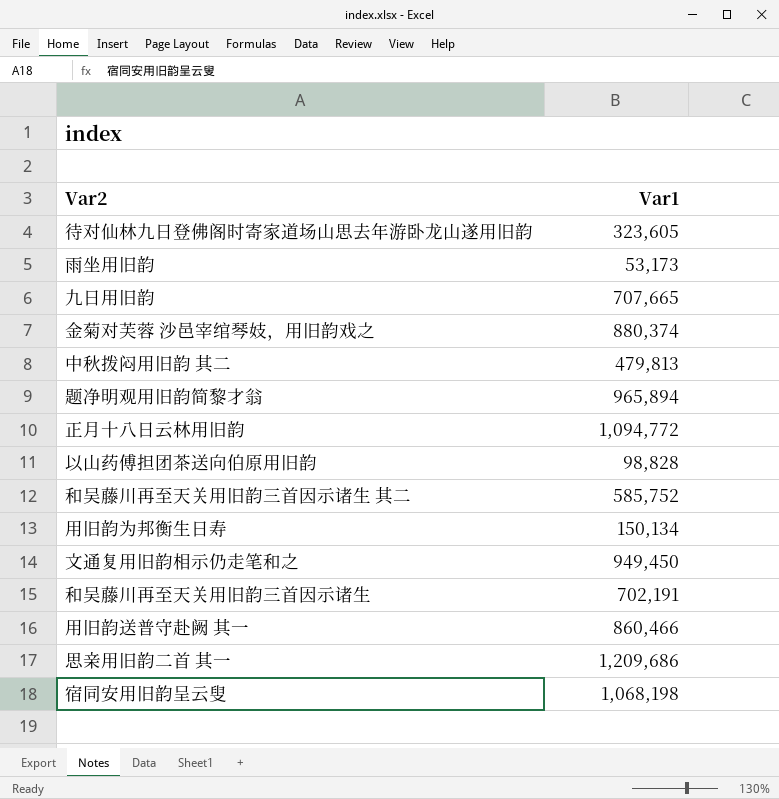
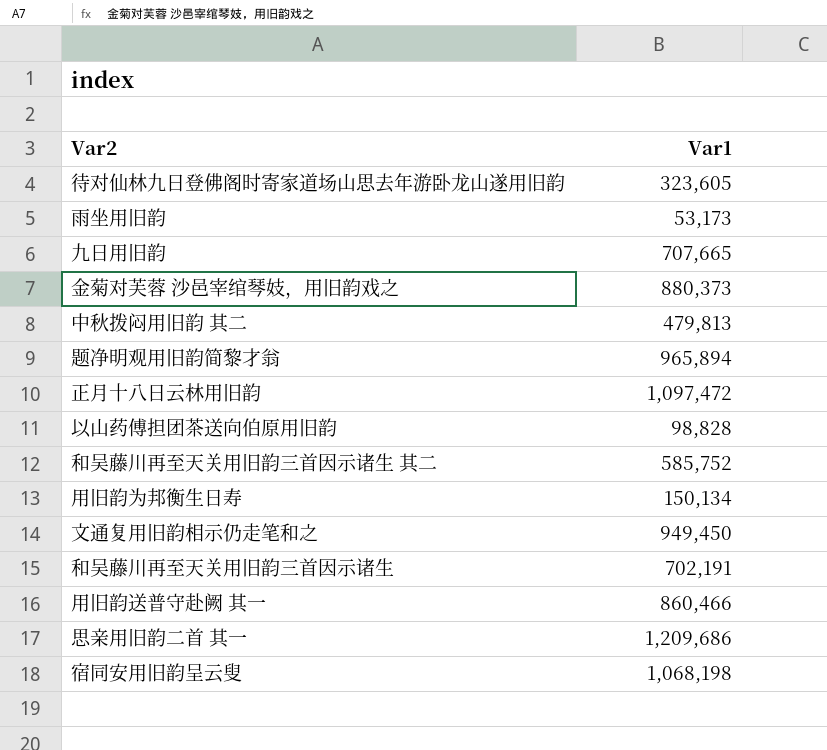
金菊对芙蓉 沙邑宰绾琴妓，用旧韵戏之 | Var1: 880,374 -> 880,373
正月十八日云林用旧韵 | Var1: 1,094,772 -> 1,097,472

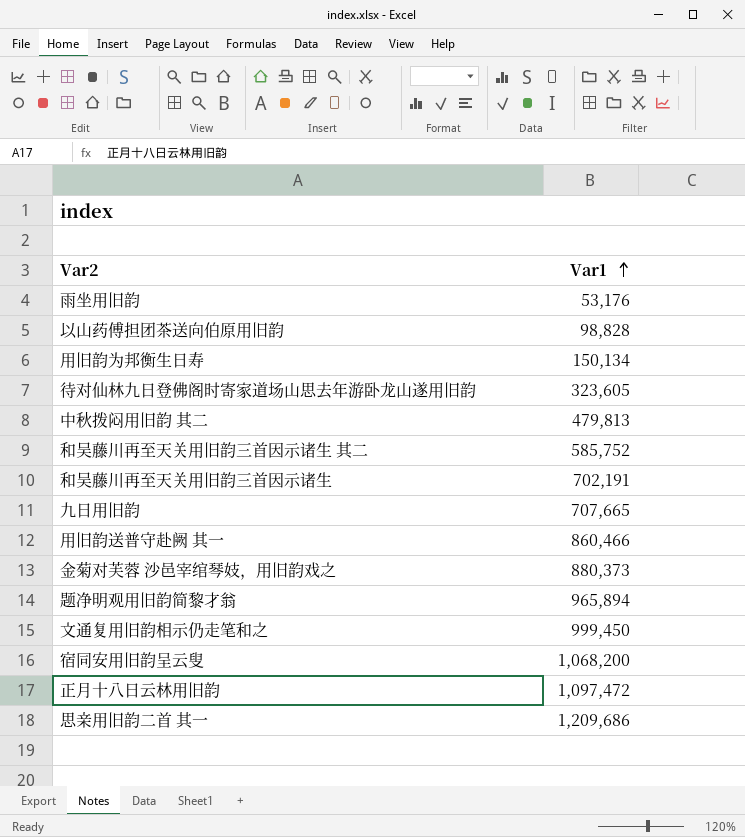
row order: none -> Var1 ascending
雨坐用旧韵 | Var1: 53,173 -> 53,176
文通复用旧韵相示仍走笔和之 | Var1: 949,450 -> 999,450
宿同安用旧韵呈云叟 | Var1: 1,068,198 -> 1,068,200

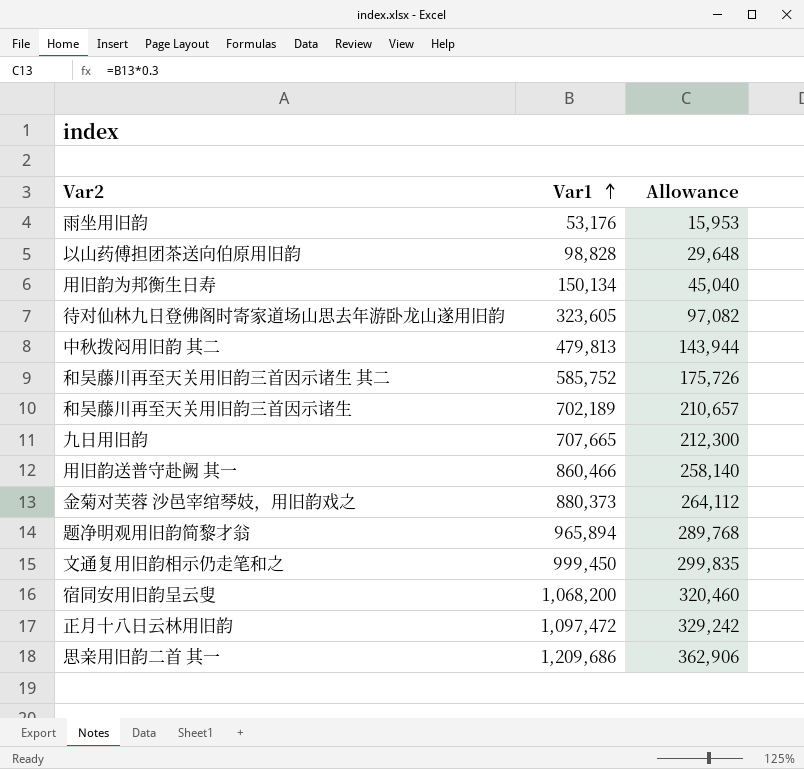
column Allowance | formula: none -> [Var1] * 0.3
和吴藤川再至天关用旧韵三首因示诸生 | Var1: 702,191 -> 702,189

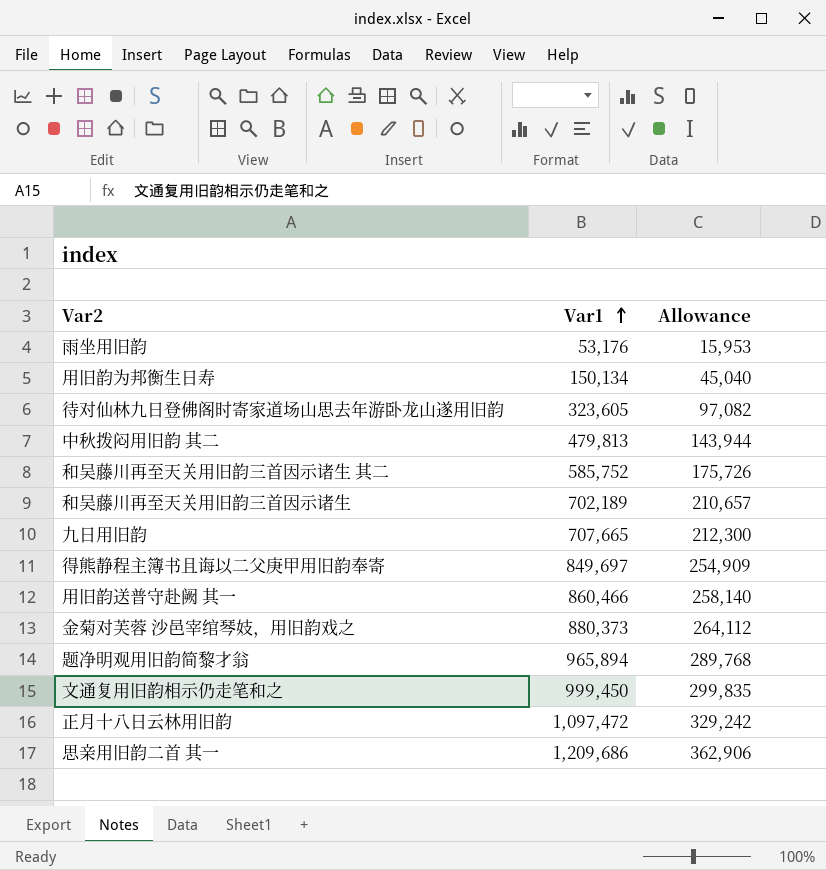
row 以山药傅担团茶送向伯原用旧韵: 98,828 | 29,648 -> none
row 宿同安用旧韵呈云叟: 1,068,200 | 320,460 -> none
row 得熊静程主簿书且诲以二父庚甲用旧韵奉寄: none -> 849,697 | 254,909

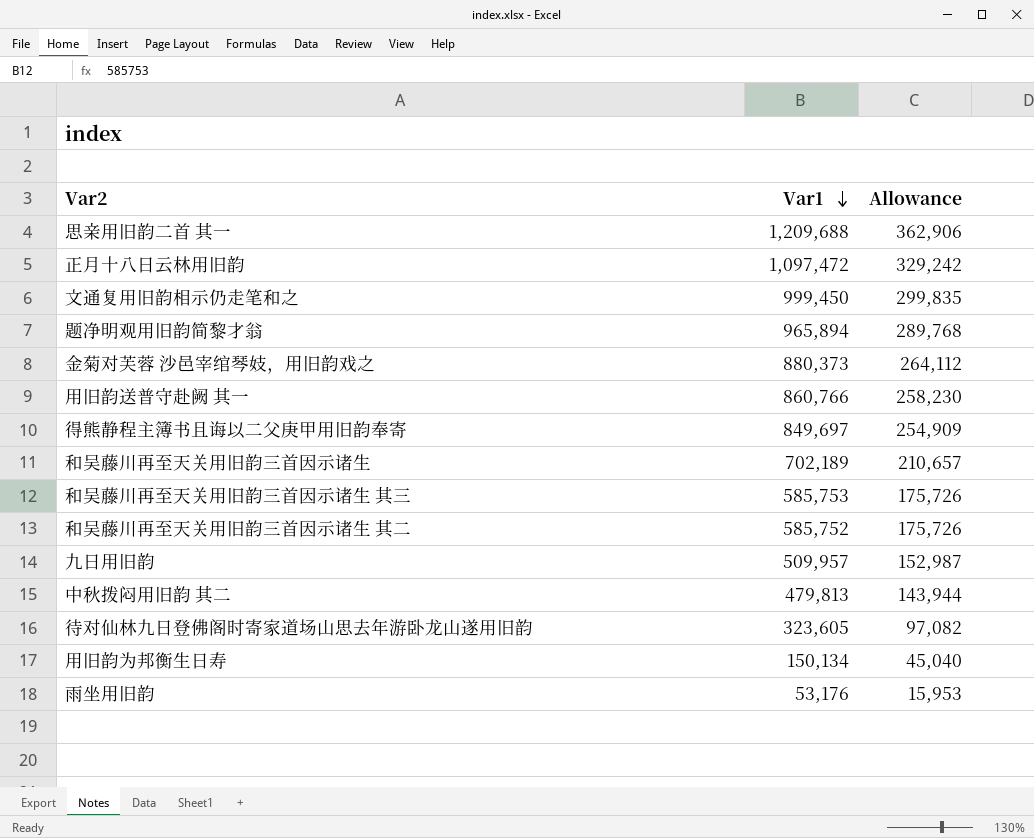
row order: Var1 ascending -> Var1 descending
思亲用旧韵二首 其一 | Var1: 1,209,686 -> 1,209,688
用旧韵送普守赴阙 其一 | Var1: 860,466 -> 860,766
用旧韵送普守赴阙 其一 | Allowance: 258,140 -> 258,230
row 和吴藤川再至天关用旧韵三首因示诸生 其三: none -> 585,753 | 175,726
九日用旧韵 | Var1: 707,665 -> 509,957
九日用旧韵 | Allowance: 212,300 -> 152,987

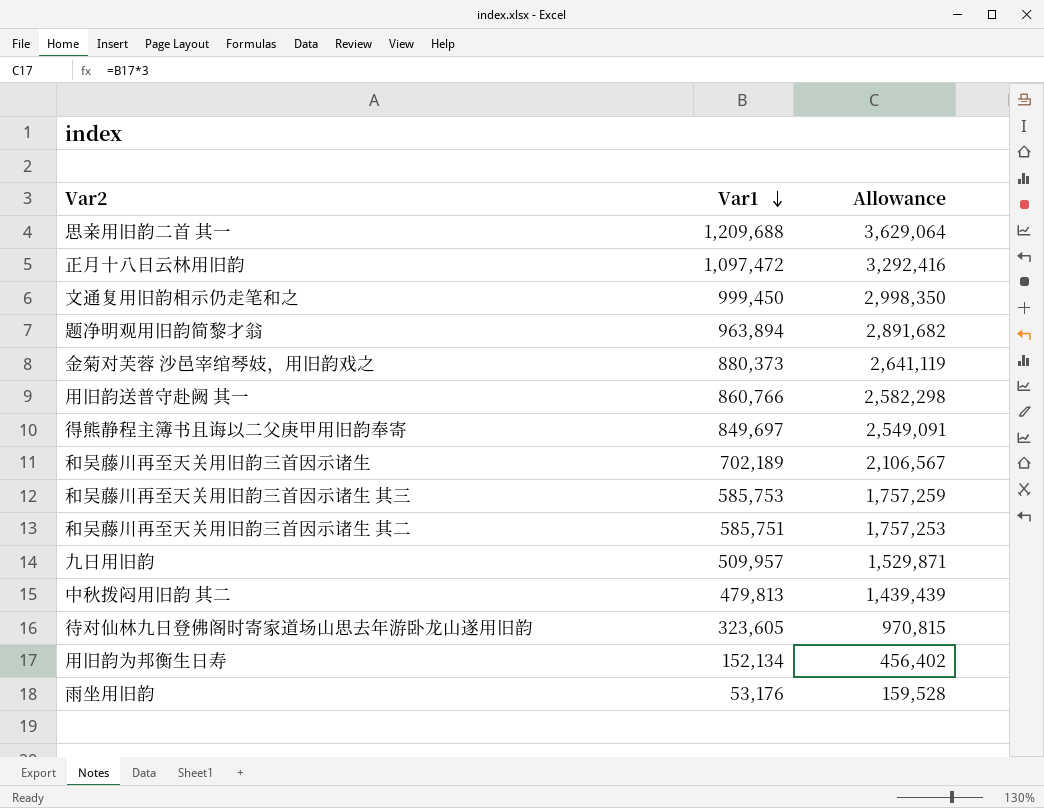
column Allowance | formula: [Var1] * 0.3 -> [Var1] * 3
题净明观用旧韵简黎才翁 | Var1: 965,894 -> 963,894
和吴藤川再至天关用旧韵三首因示诸生 其二 | Var1: 585,752 -> 585,751
用旧韵为邦衡生日寿 | Var1: 150,134 -> 152,134

